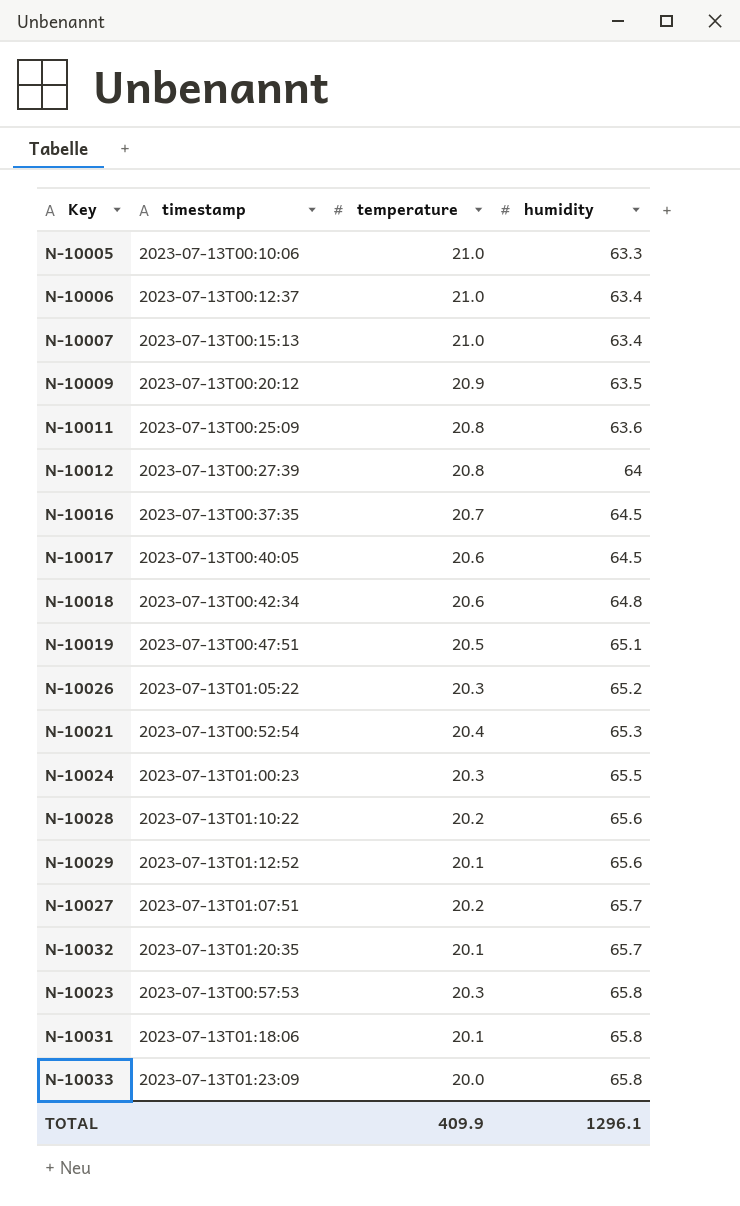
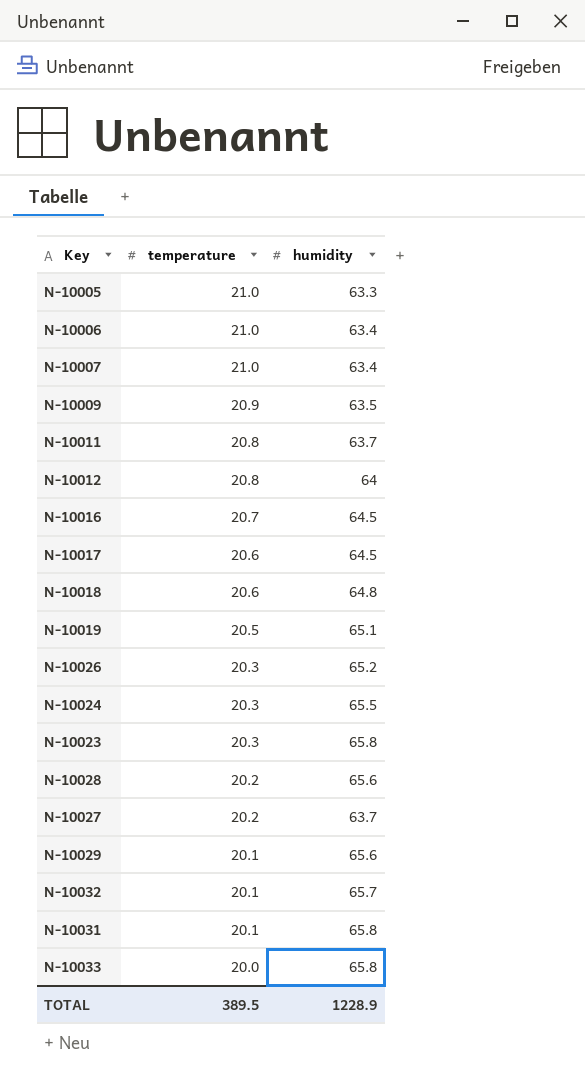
row order: humidity ascending -> temperature descending
column timestamp | position: 2 -> none
row N-10021: 2023-07-13T00:52:54 | 20.4 | 65.3 -> none
N-10011 | humidity: 63.6 -> 63.7
N-10027 | humidity: 65.7 -> 63.7
TOTAL | temperature: 409.9 -> 389.5
TOTAL | humidity: 1296.1 -> 1228.9

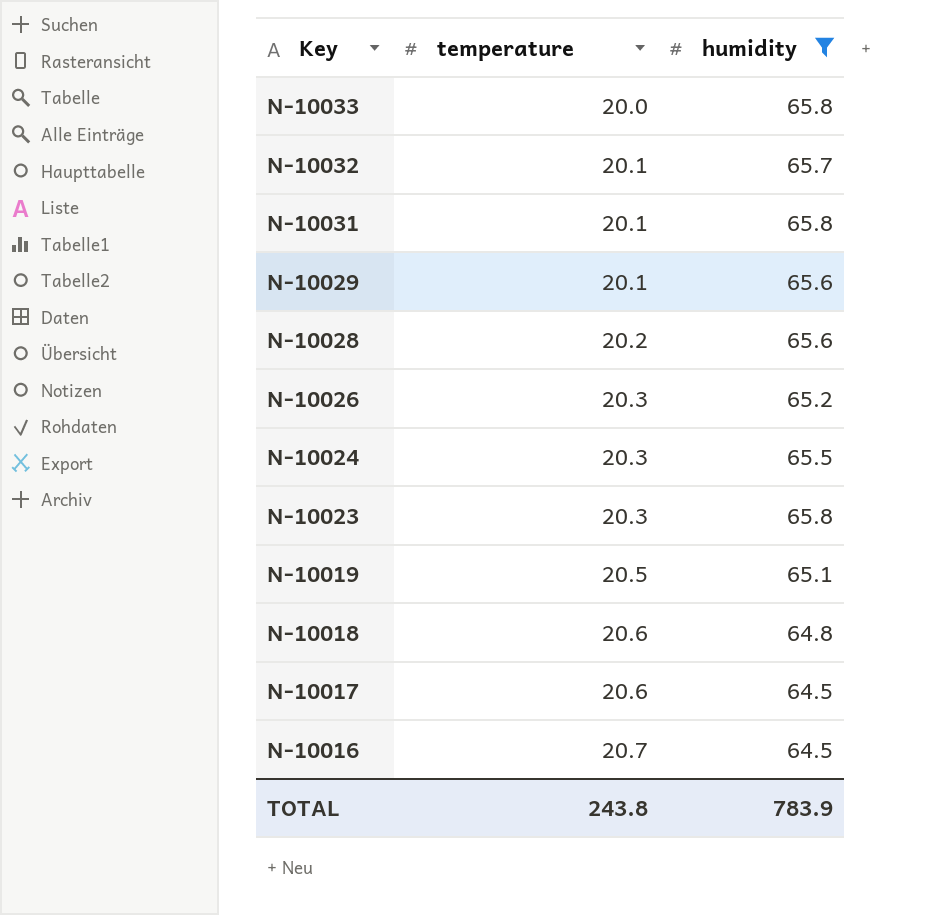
filter: none -> humidity >= 64.5
row order: temperature descending -> Key descending
TOTAL | temperature: 389.5 -> 243.8
TOTAL | humidity: 1228.9 -> 783.9

